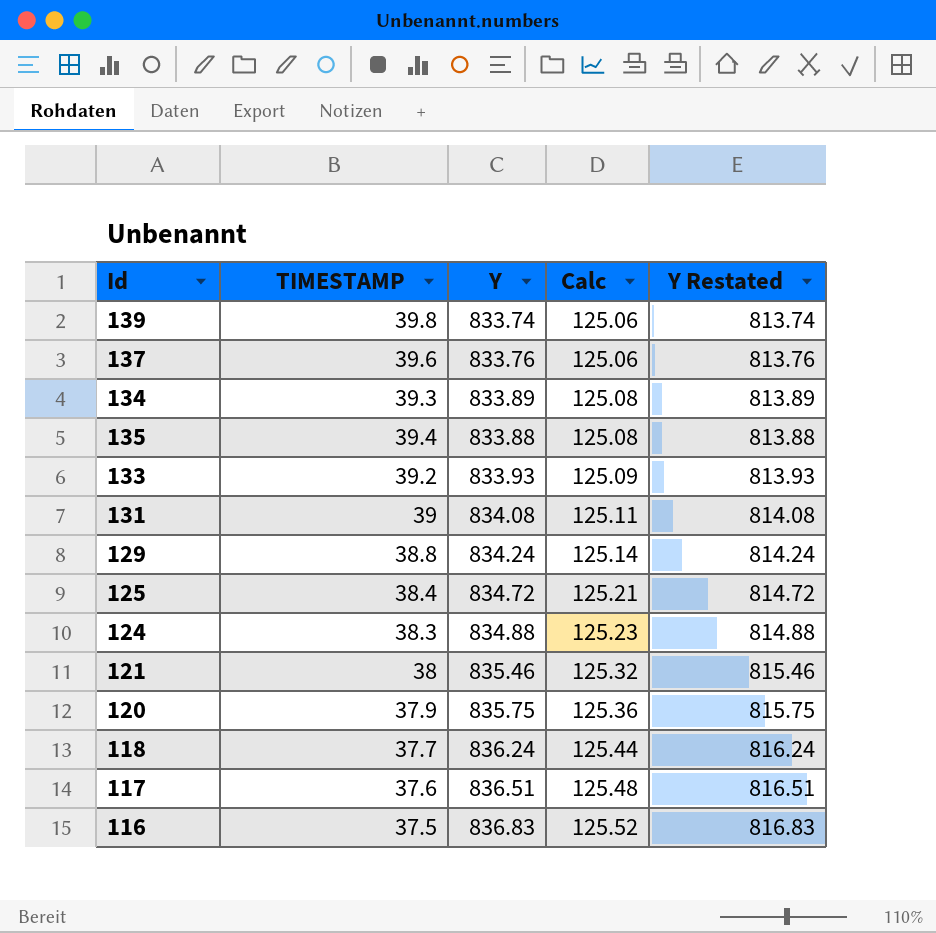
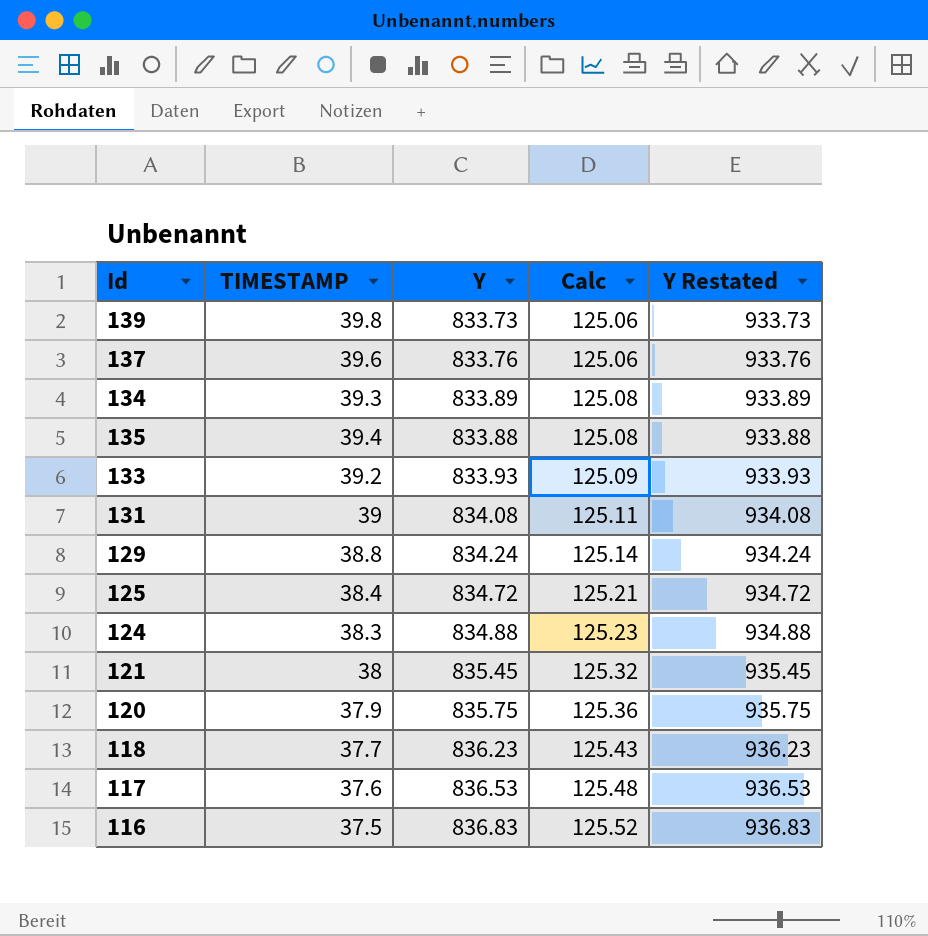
column Y Restated | formula: [Y] - 20 -> [Y] + 100
139 | Y: 833.74 -> 833.73
121 | Y: 835.46 -> 835.45
118 | Y: 836.24 -> 836.23
118 | Calc: 125.44 -> 125.43
117 | Y: 836.51 -> 836.53

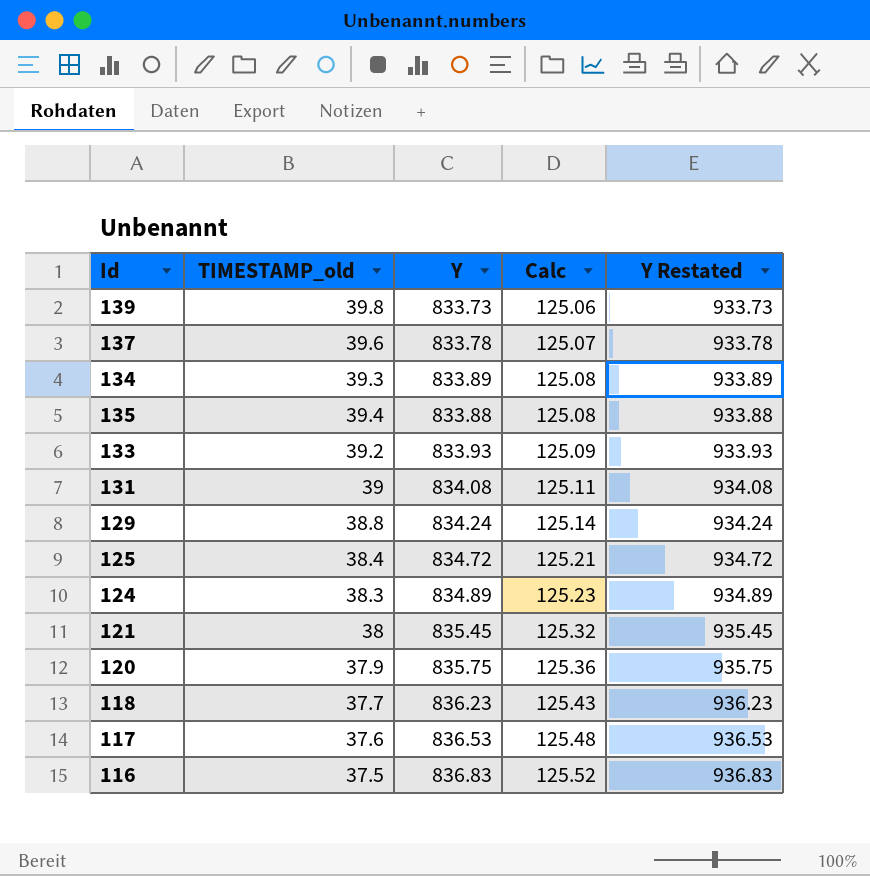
column name: TIMESTAMP -> TIMESTAMP_old
137 | Y: 833.76 -> 833.78
137 | Calc: 125.06 -> 125.07
137 | Y Restated: 933.76 -> 933.78
124 | Y: 834.88 -> 834.89
124 | Y Restated: 934.88 -> 934.89

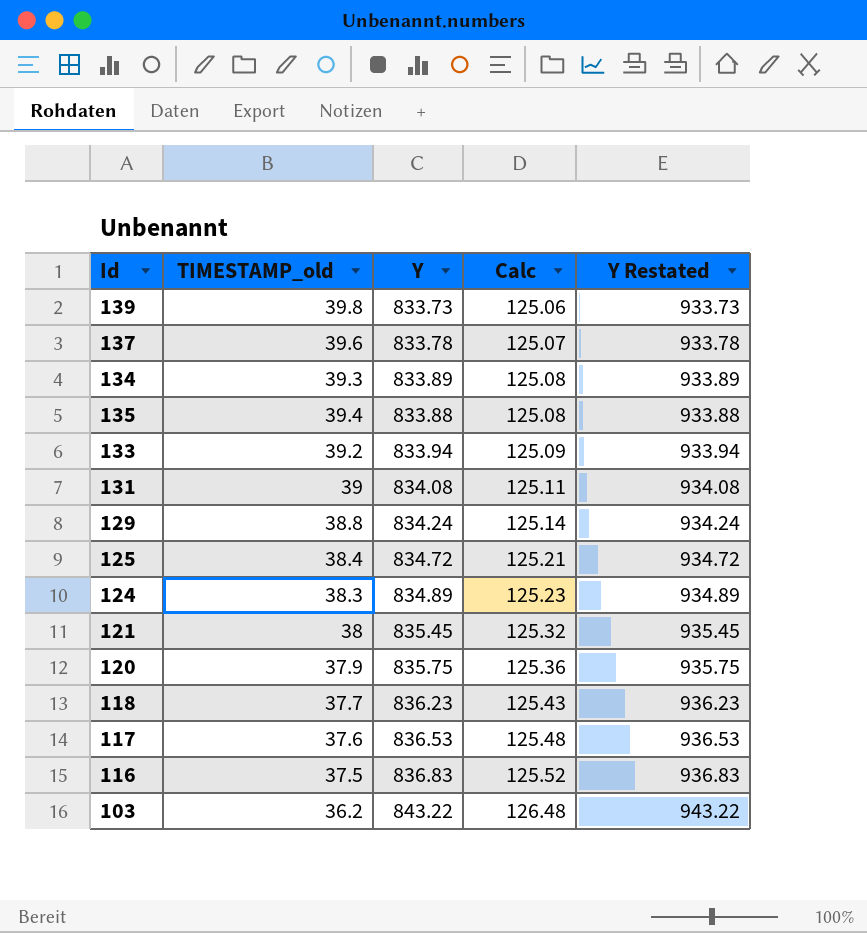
133 | Y: 833.93 -> 833.94
133 | Y Restated: 933.93 -> 933.94
row 103: none -> 36.2 | 843.22 | 126.48 | 943.22

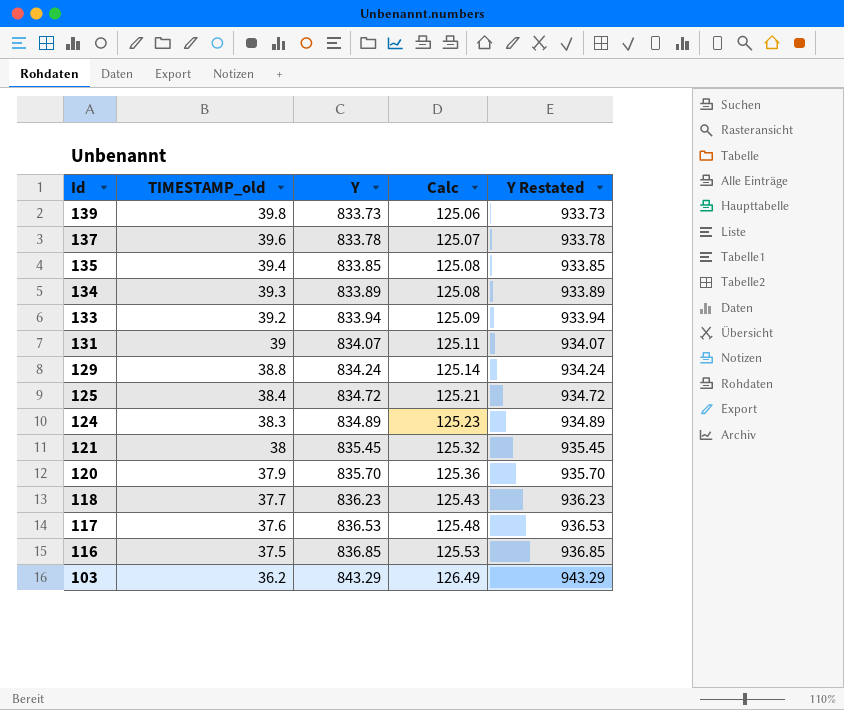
row order: Calc ascending -> Id descending
135 | Y: 833.88 -> 833.85
135 | Y Restated: 933.88 -> 933.85
131 | Y: 834.08 -> 834.07
131 | Y Restated: 934.08 -> 934.07
120 | Y: 835.75 -> 835.70
120 | Y Restated: 935.75 -> 935.70
116 | Y: 836.83 -> 836.85
116 | Calc: 125.52 -> 125.53
116 | Y Restated: 936.83 -> 936.85
103 | Y: 843.22 -> 843.29
103 | Calc: 126.48 -> 126.49
103 | Y Restated: 943.22 -> 943.29

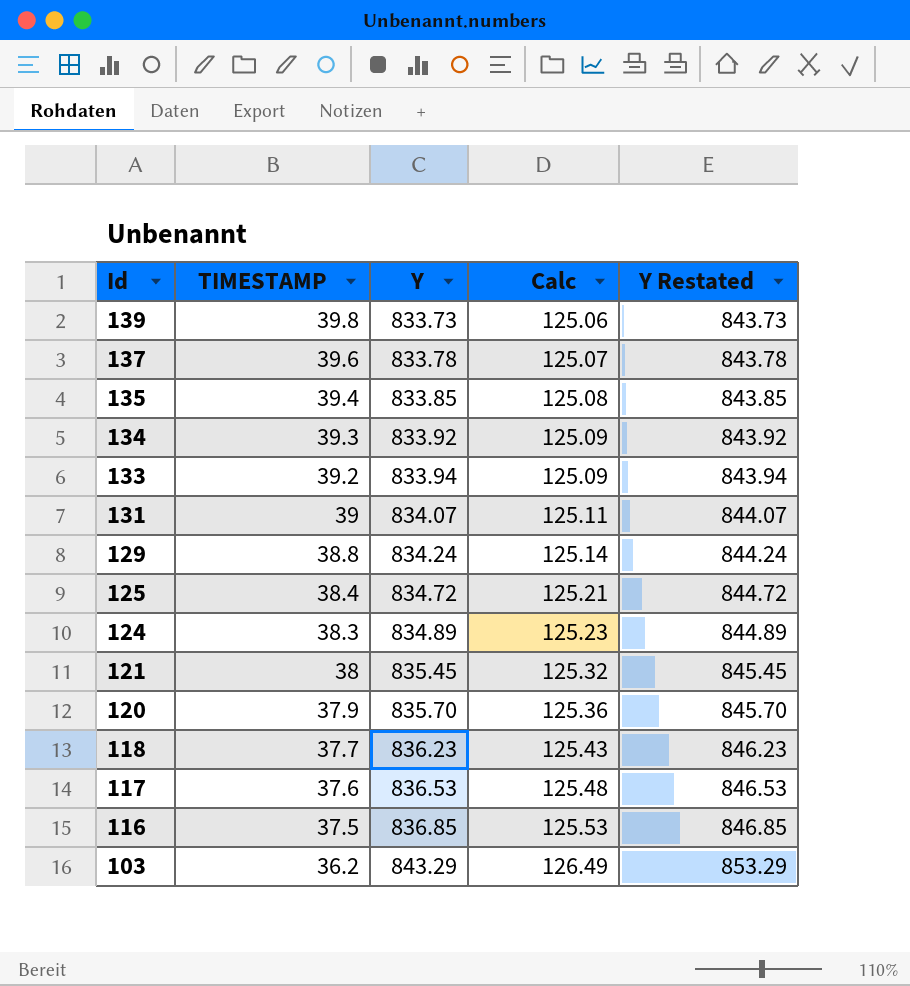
column name: TIMESTAMP_old -> TIMESTAMP
column Y Restated | formula: [Y] + 100 -> [Y] + 10
134 | Y: 833.89 -> 833.92
134 | Calc: 125.08 -> 125.09

